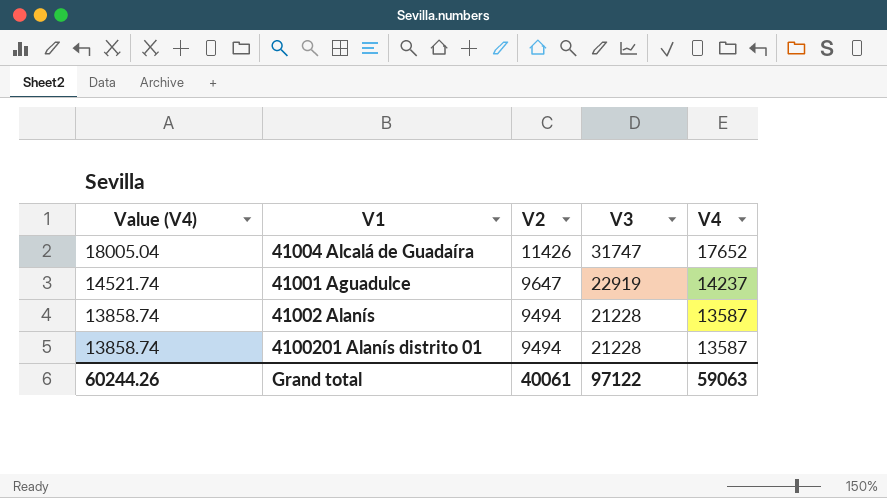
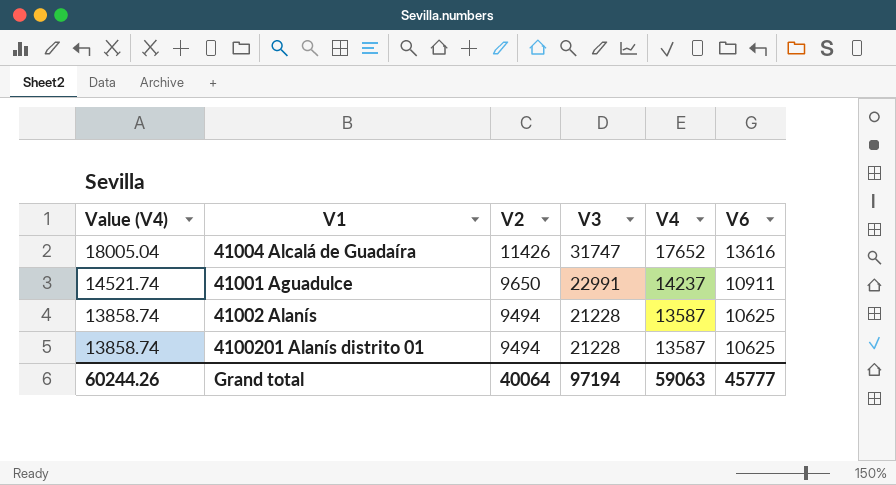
column V6 | position: none -> 6
41001 Aguadulce | V2: 9647 -> 9650
41001 Aguadulce | V3: 22919 -> 22991
Grand total | V2: 40061 -> 40064
Grand total | V3: 97122 -> 97194

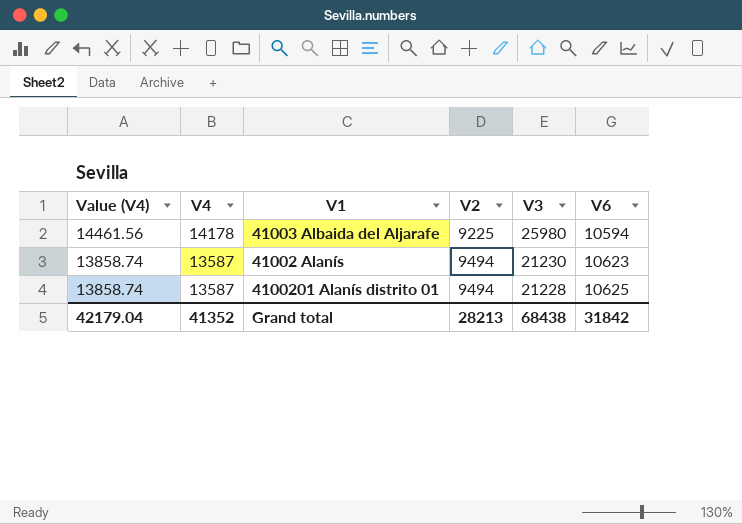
column V4 | position: 5 -> 2
row 41004 Alcalá de Guadaíra: 18005.04 | 11426 | 31747 | 17652 | 13616 -> none
row 41001 Aguadulce: 14521.74 | 9650 | 22991 | 14237 | 10911 -> none
row 41003 Albaida del Aljarafe: none -> 14461.56 | 14178 | 9225 | 25980 | 10594
41002 Alanís | V3: 21228 -> 21230
41002 Alanís | V6: 10625 -> 10623
Grand total | Value (V4): 60244.26 -> 42179.04
Grand total | V4: 59063 -> 41352
Grand total | V2: 40064 -> 28213
Grand total | V3: 97194 -> 68438
Grand total | V6: 45777 -> 31842

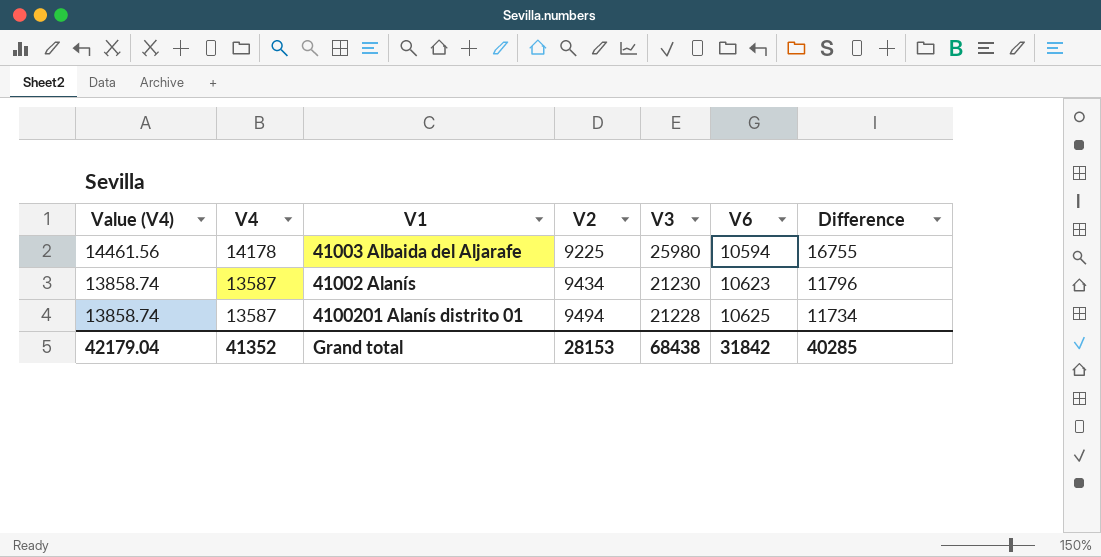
column Difference | formula: none -> [V3] - [V2]
41002 Alanís | V2: 9494 -> 9434
Grand total | V2: 28213 -> 28153

